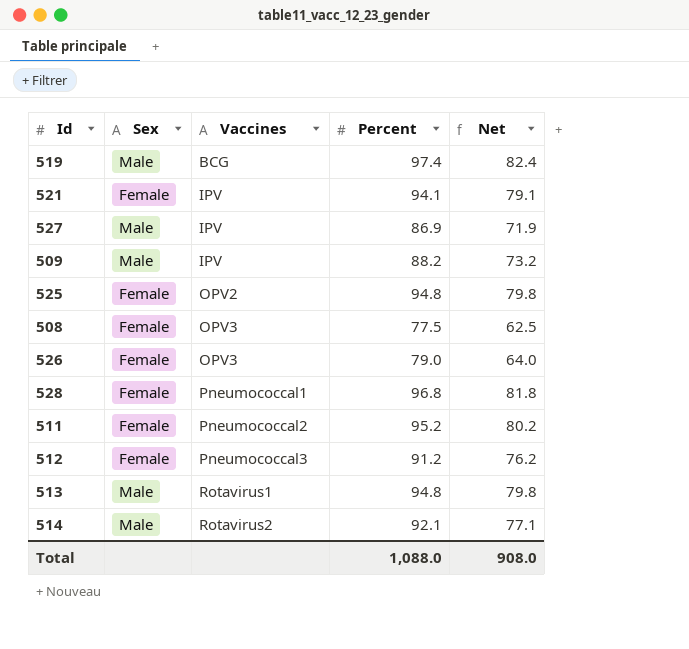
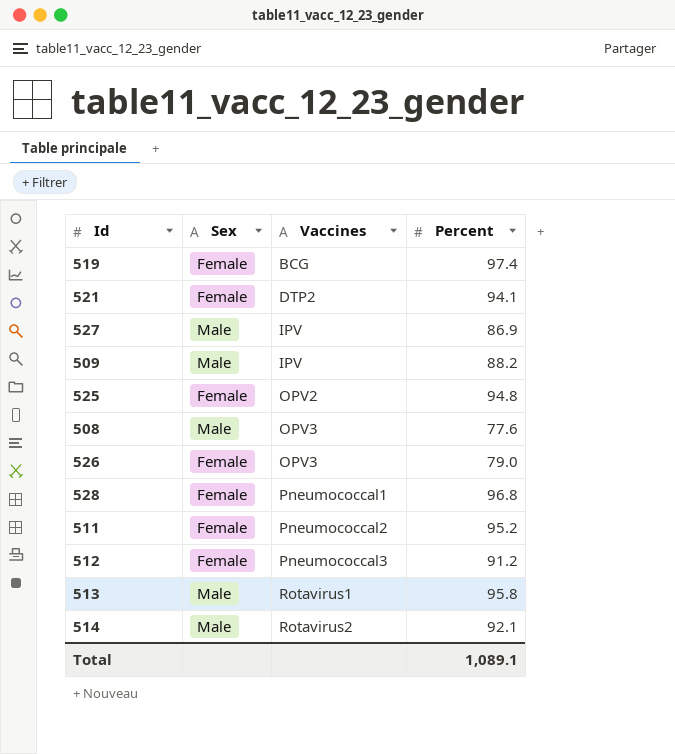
column Net | formula: [Percent] - 15 -> none
519 | Sex: Male -> Female
521 | Vaccines: IPV -> DTP2
508 | Sex: Female -> Male
508 | Percent: 77.5 -> 77.6
513 | Percent: 94.8 -> 95.8
Total | Percent: 1,088.0 -> 1,089.1

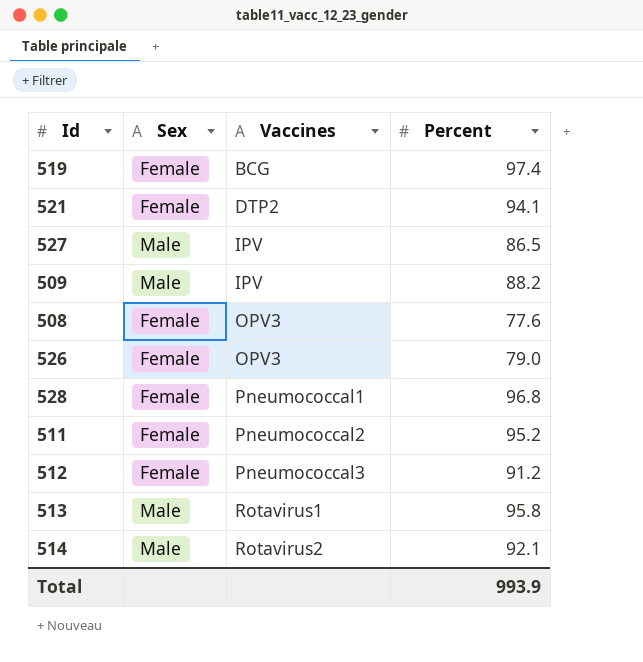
row 525: Female | OPV2 | 94.8 -> none
527 | Percent: 86.9 -> 86.5
508 | Sex: Male -> Female
Total | Percent: 1,089.1 -> 993.9

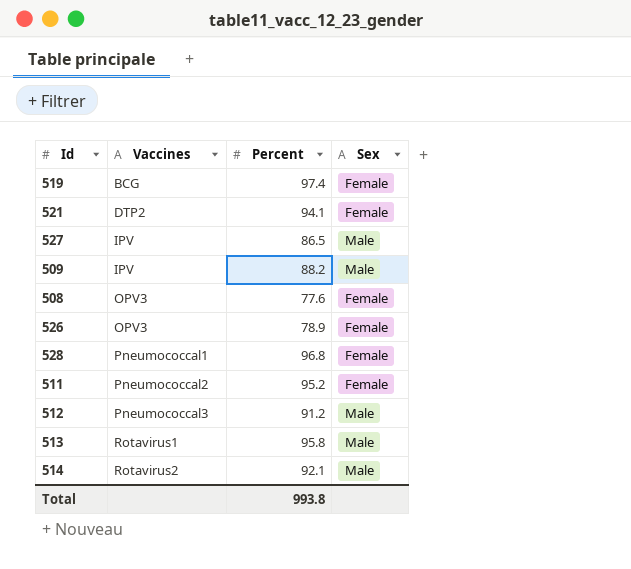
column Sex | position: 2 -> 4
526 | Percent: 79.0 -> 78.9
512 | Sex: Female -> Male
Total | Percent: 993.9 -> 993.8

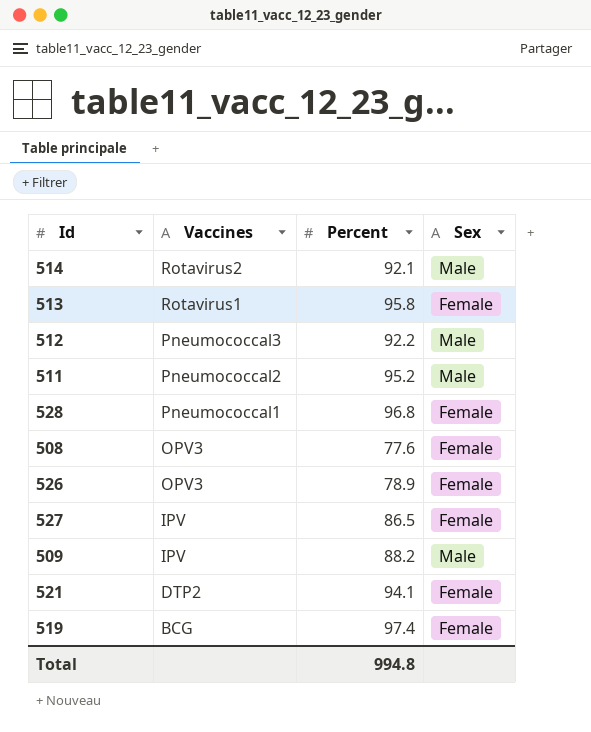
row order: Vaccines ascending -> Vaccines descending
513 | Sex: Male -> Female
512 | Percent: 91.2 -> 92.2
511 | Sex: Female -> Male
527 | Sex: Male -> Female
Total | Percent: 993.8 -> 994.8

